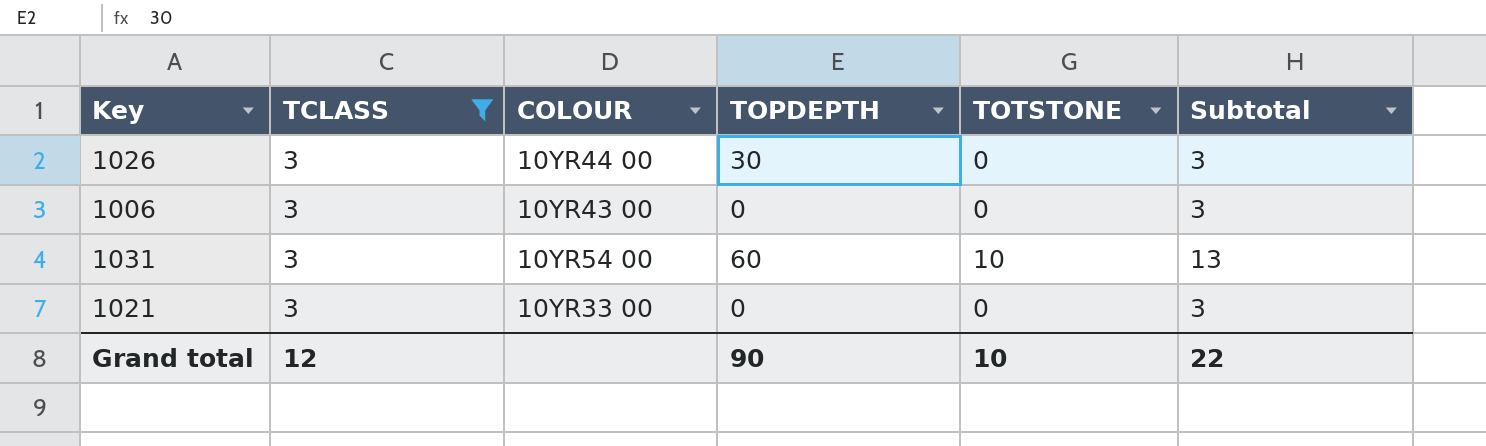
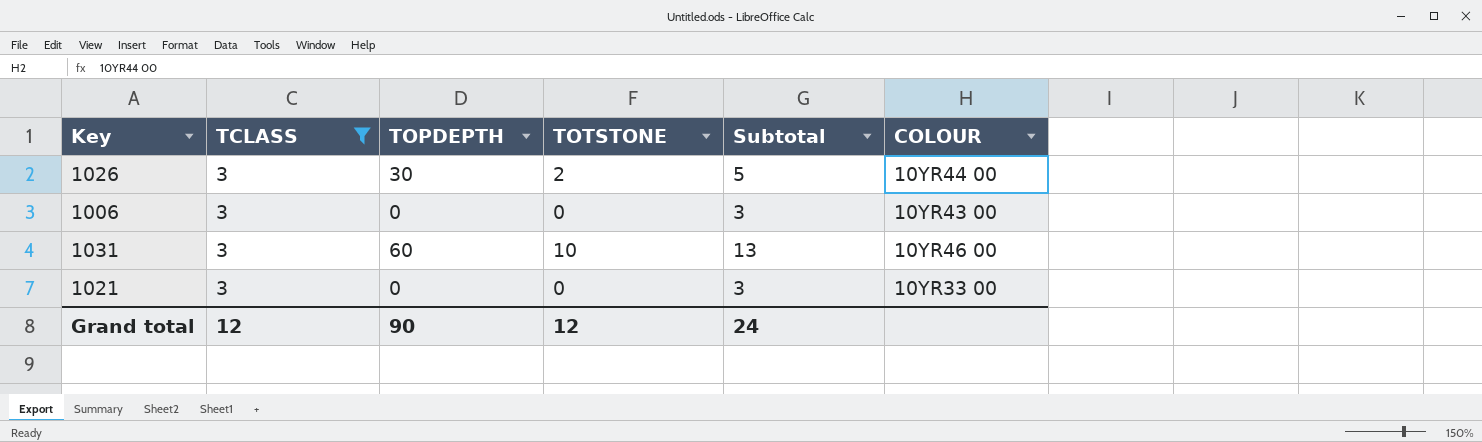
column COLOUR | position: 3 -> 6
1026 | TOTSTONE: 0 -> 2
1026 | Subtotal: 3 -> 5
1031 | COLOUR: 10YR54 00 -> 10YR46 00
Grand total | TOTSTONE: 10 -> 12
Grand total | Subtotal: 22 -> 24

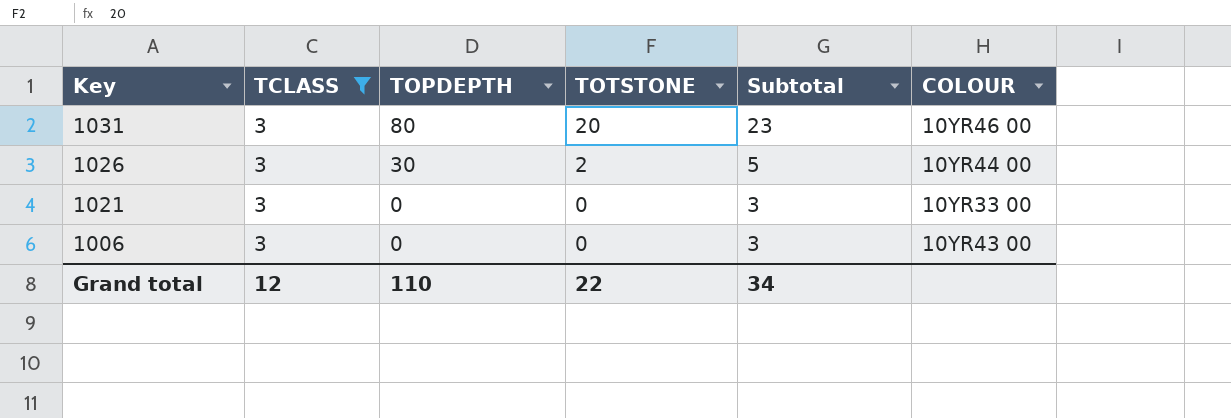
row order: none -> Key descending
1031 | TOPDEPTH: 60 -> 80
1031 | TOTSTONE: 10 -> 20
1031 | Subtotal: 13 -> 23
Grand total | TOPDEPTH: 90 -> 110
Grand total | TOTSTONE: 12 -> 22
Grand total | Subtotal: 24 -> 34

